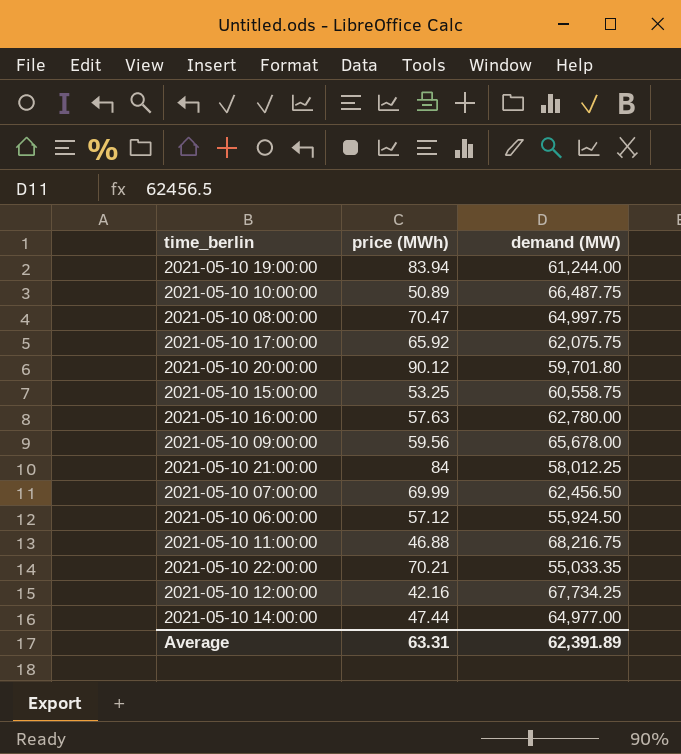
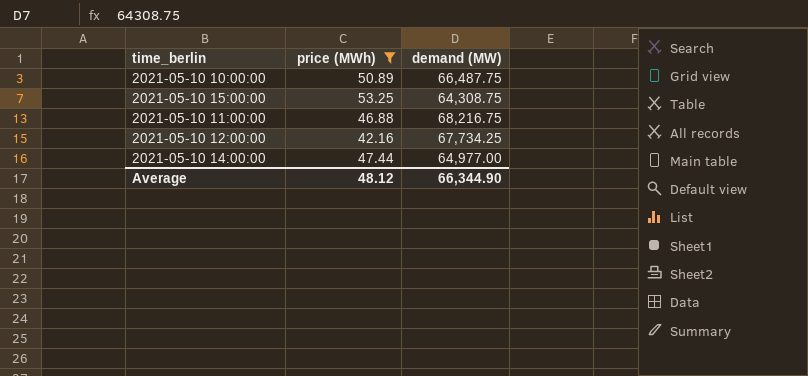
filter: none -> price (MWh) <= 53.25
2021-05-10 15:00:00 | demand (MW): 60,558.75 -> 64,308.75
Average | price (MWh): 63.31 -> 48.12
Average | demand (MW): 62,391.89 -> 66,344.90

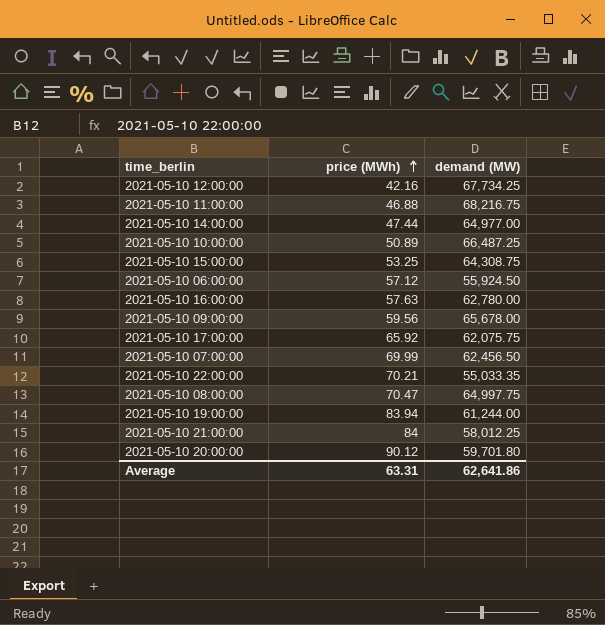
filter: price (MWh) <= 53.25 -> none
row order: none -> price (MWh) ascending
2021-05-10 10:00:00 | demand (MW): 66,487.75 -> 66,487.25
Average | price (MWh): 48.12 -> 63.31
Average | demand (MW): 66,344.90 -> 62,641.86

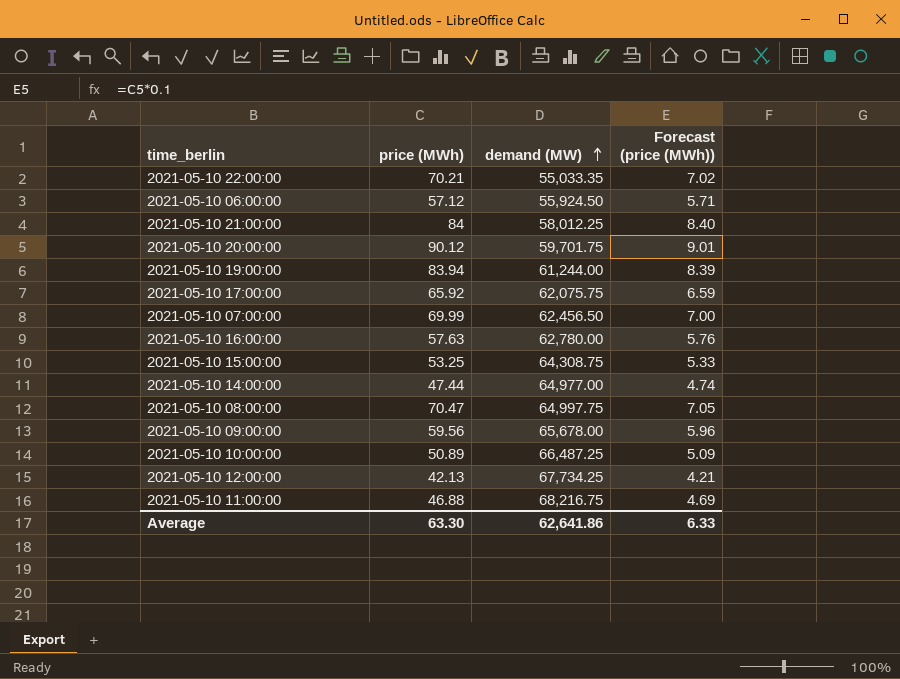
row order: price (MWh) ascending -> demand (MW) ascending
column Forecast (price (MWh)) | formula: none -> [price (MWh)] * 0.1
2021-05-10 20:00:00 | demand (MW): 59,701.80 -> 59,701.75
2021-05-10 12:00:00 | price (MWh): 42.16 -> 42.13
Average | price (MWh): 63.31 -> 63.30

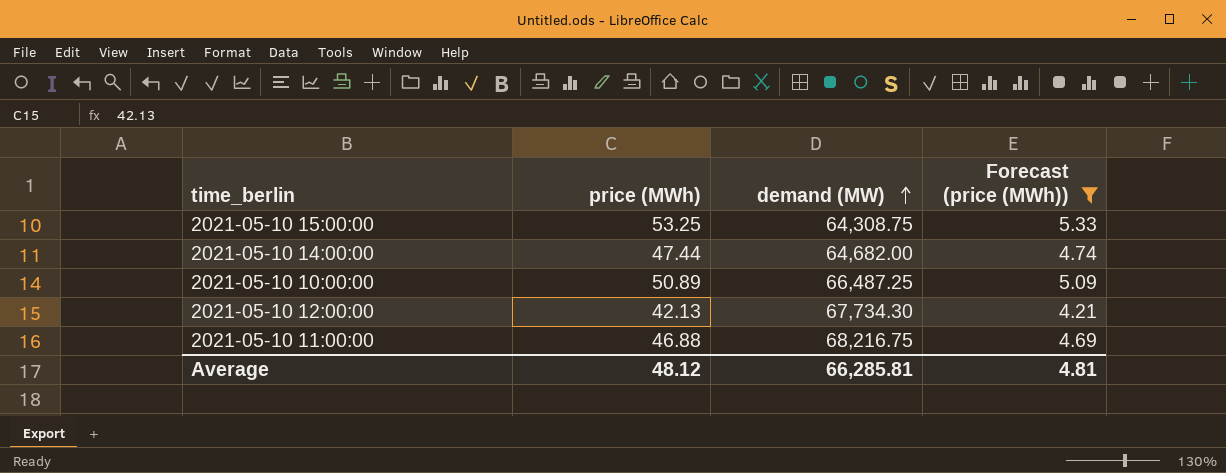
filter: none -> Forecast (price (MWh)) <= 5.33
2021-05-10 14:00:00 | demand (MW): 64,977.00 -> 64,682.00
2021-05-10 12:00:00 | demand (MW): 67,734.25 -> 67,734.30
Average | price (MWh): 63.30 -> 48.12
Average | demand (MW): 62,641.86 -> 66,285.81
Average | Forecast (price (MWh)): 6.33 -> 4.81

